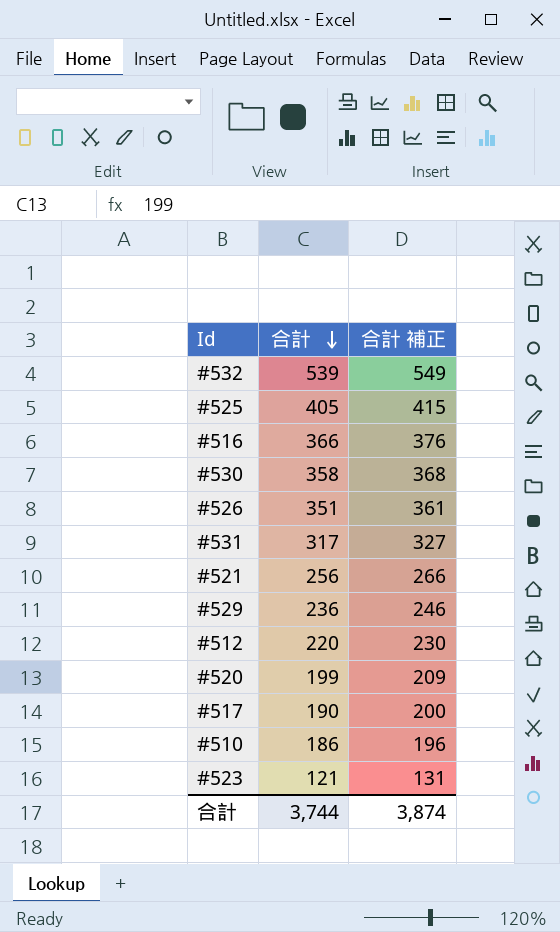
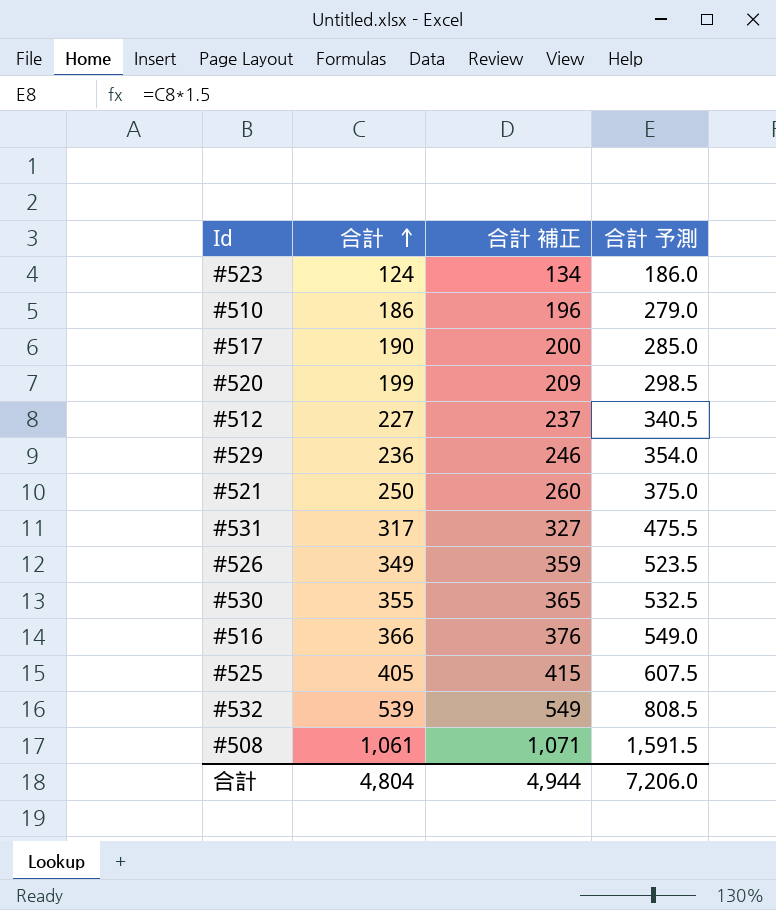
row order: 合計 descending -> 合計 ascending
column 合計 予測 | formula: none -> [合計] * 1.5
#523 | 合計: 121 -> 124
#523 | 合計 補正: 131 -> 134
#512 | 合計: 220 -> 227
#512 | 合計 補正: 230 -> 237
#521 | 合計: 256 -> 250
#521 | 合計 補正: 266 -> 260
#526 | 合計: 351 -> 349
#526 | 合計 補正: 361 -> 359
#530 | 合計: 358 -> 355
#530 | 合計 補正: 368 -> 365
row #508: none -> 1,061 | 1,071 | 1,591.5
合計 | 合計: 3,744 -> 4,804
合計 | 合計 補正: 3,874 -> 4,944

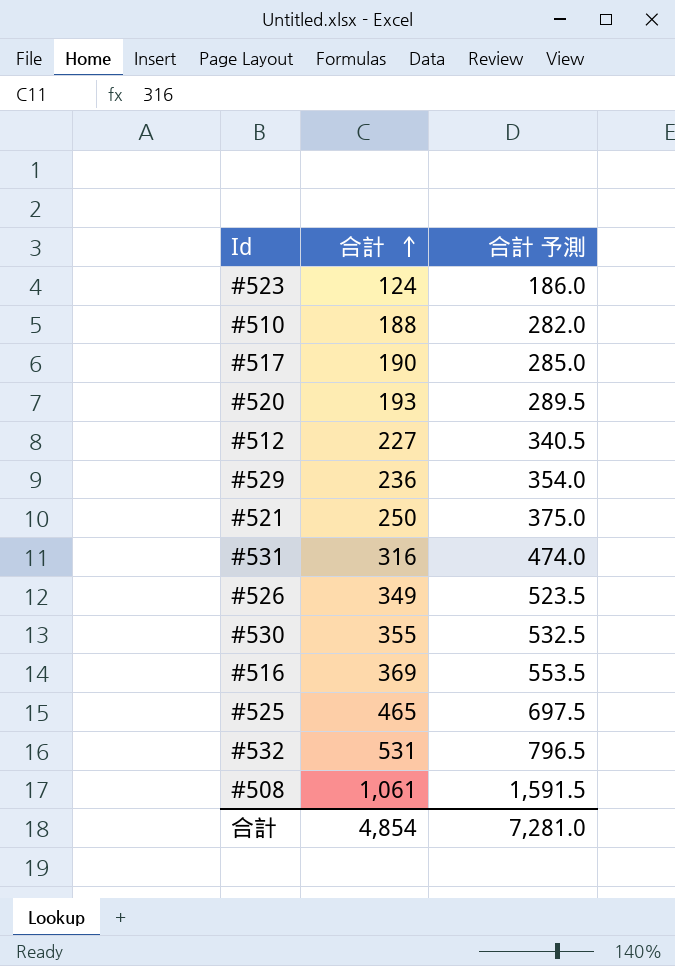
column 合計 補正 | formula: [合計] + 10 -> none
#510 | 合計: 186 -> 188
#510 | 合計 予測: 279.0 -> 282.0
#520 | 合計: 199 -> 193
#520 | 合計 予測: 298.5 -> 289.5
#531 | 合計: 317 -> 316
#531 | 合計 予測: 475.5 -> 474.0
#516 | 合計: 366 -> 369
#516 | 合計 予測: 549.0 -> 553.5
#525 | 合計: 405 -> 465
#525 | 合計 予測: 607.5 -> 697.5
#532 | 合計: 539 -> 531
#532 | 合計 予測: 808.5 -> 796.5
合計 | 合計: 4,804 -> 4,854
合計 | 合計 予測: 7,206.0 -> 7,281.0

